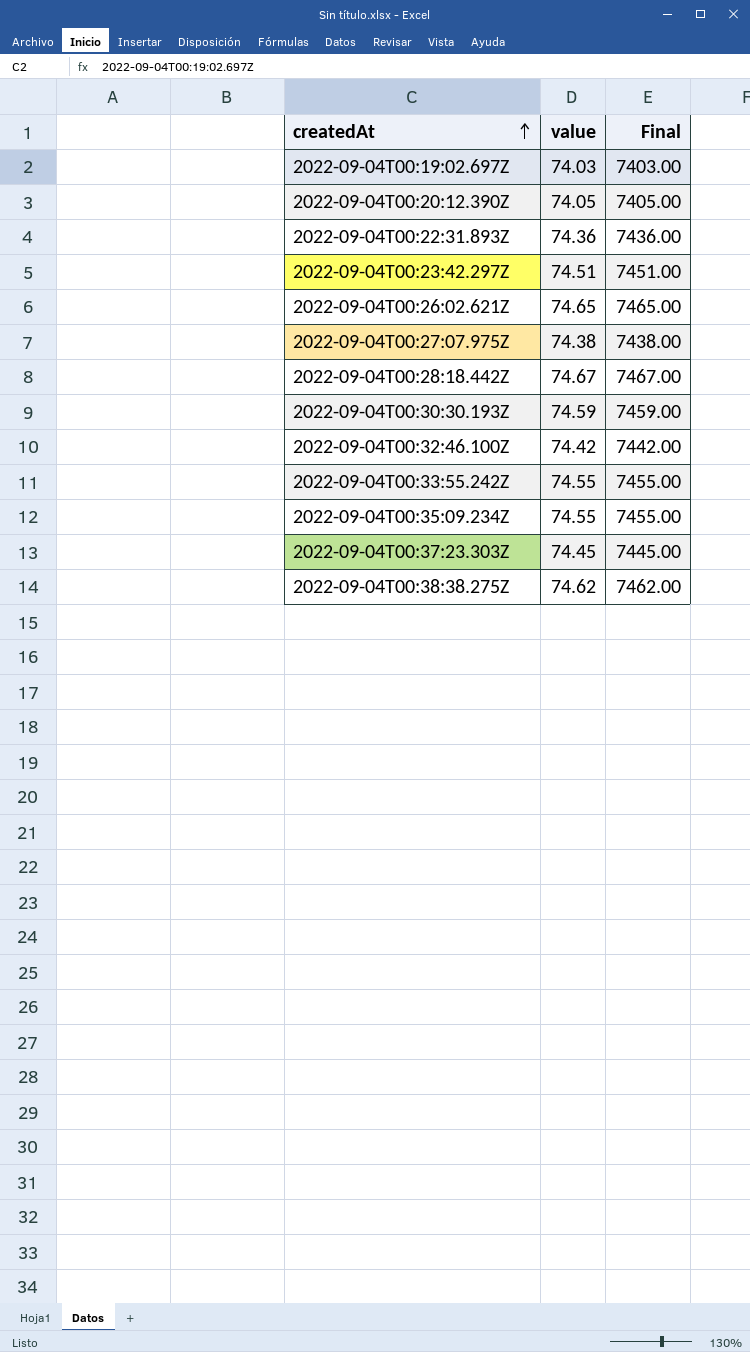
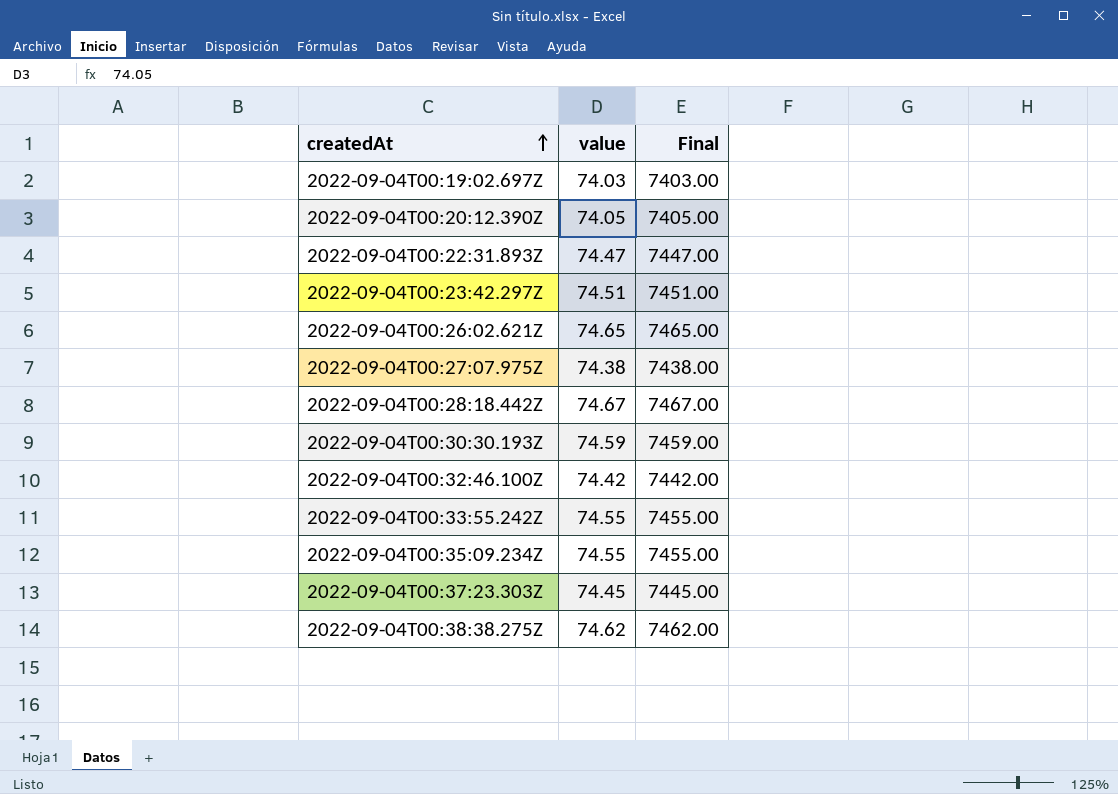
2022-09-04T00:22:31.893Z | value: 74.36 -> 74.47
2022-09-04T00:22:31.893Z | Final: 7436.00 -> 7447.00

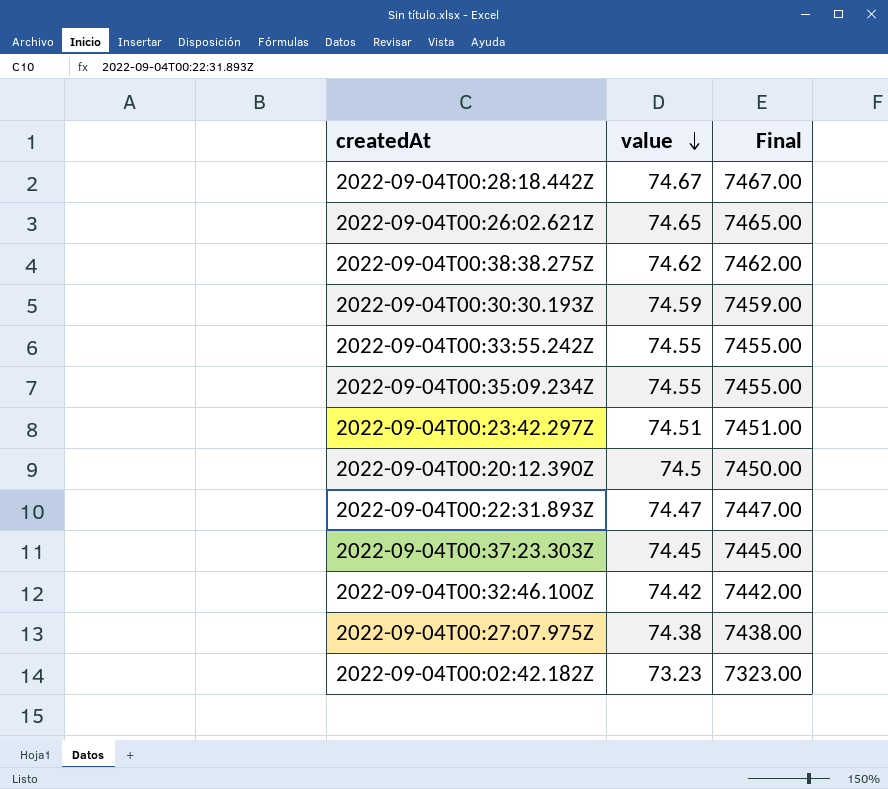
row order: createdAt ascending -> value descending
row 2022-09-04T00:19:02.697Z: 74.03 | 7403.00 -> none
2022-09-04T00:20:12.390Z | value: 74.05 -> 74.5
2022-09-04T00:20:12.390Z | Final: 7405.00 -> 7450.00
row 2022-09-04T00:02:42.182Z: none -> 73.23 | 7323.00

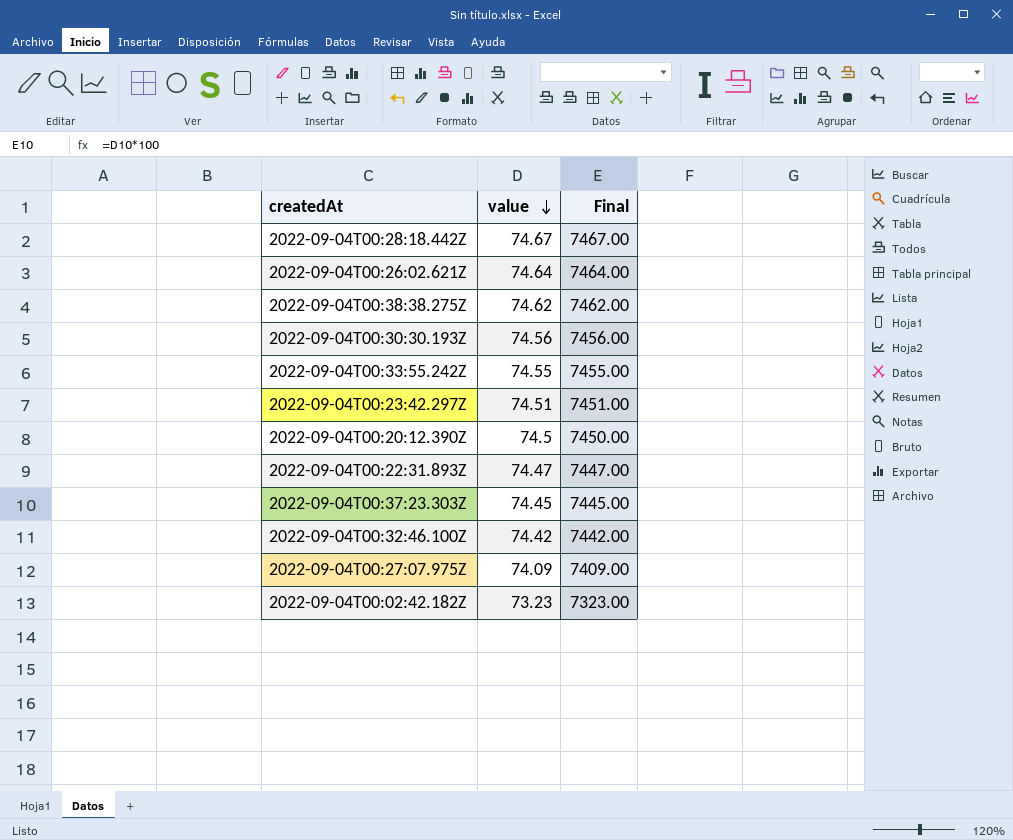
row 2022-09-04T00:35:09.234Z: 74.55 | 7455.00 -> none
2022-09-04T00:26:02.621Z | value: 74.65 -> 74.64
2022-09-04T00:26:02.621Z | Final: 7465.00 -> 7464.00
2022-09-04T00:30:30.193Z | value: 74.59 -> 74.56
2022-09-04T00:30:30.193Z | Final: 7459.00 -> 7456.00
2022-09-04T00:27:07.975Z | value: 74.38 -> 74.09
2022-09-04T00:27:07.975Z | Final: 7438.00 -> 7409.00

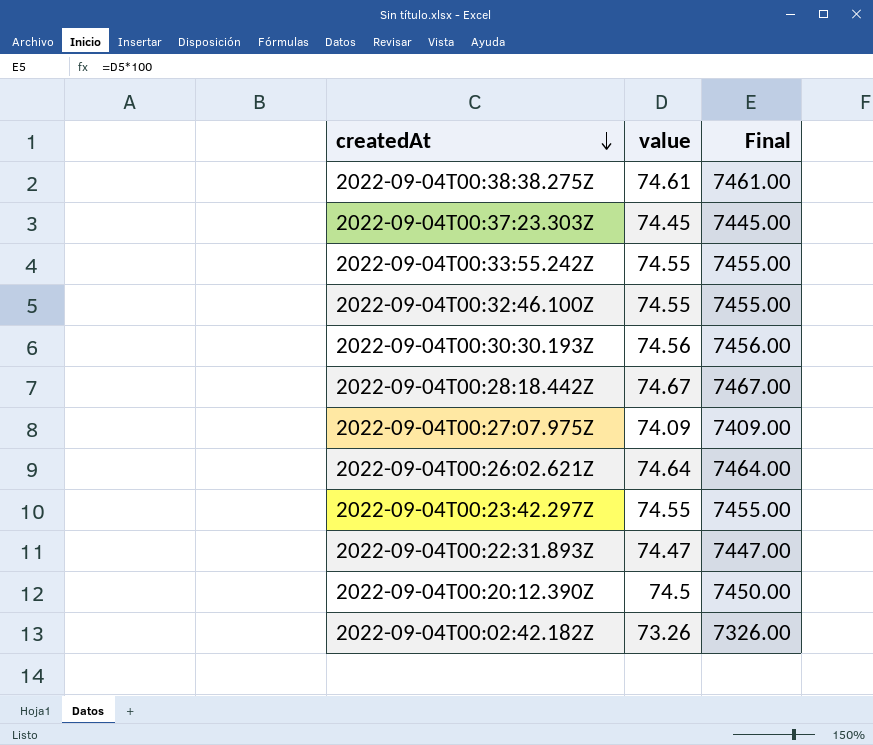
row order: value descending -> createdAt descending
2022-09-04T00:38:38.275Z | value: 74.62 -> 74.61
2022-09-04T00:38:38.275Z | Final: 7462.00 -> 7461.00
2022-09-04T00:32:46.100Z | value: 74.42 -> 74.55
2022-09-04T00:32:46.100Z | Final: 7442.00 -> 7455.00
2022-09-04T00:23:42.297Z | value: 74.51 -> 74.55
2022-09-04T00:23:42.297Z | Final: 7451.00 -> 7455.00
2022-09-04T00:02:42.182Z | value: 73.23 -> 73.26
2022-09-04T00:02:42.182Z | Final: 7323.00 -> 7326.00

